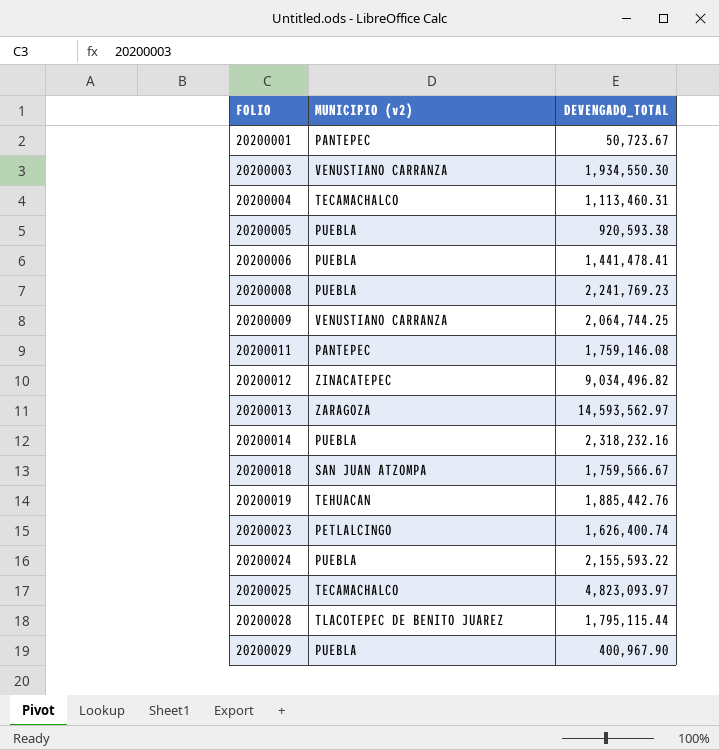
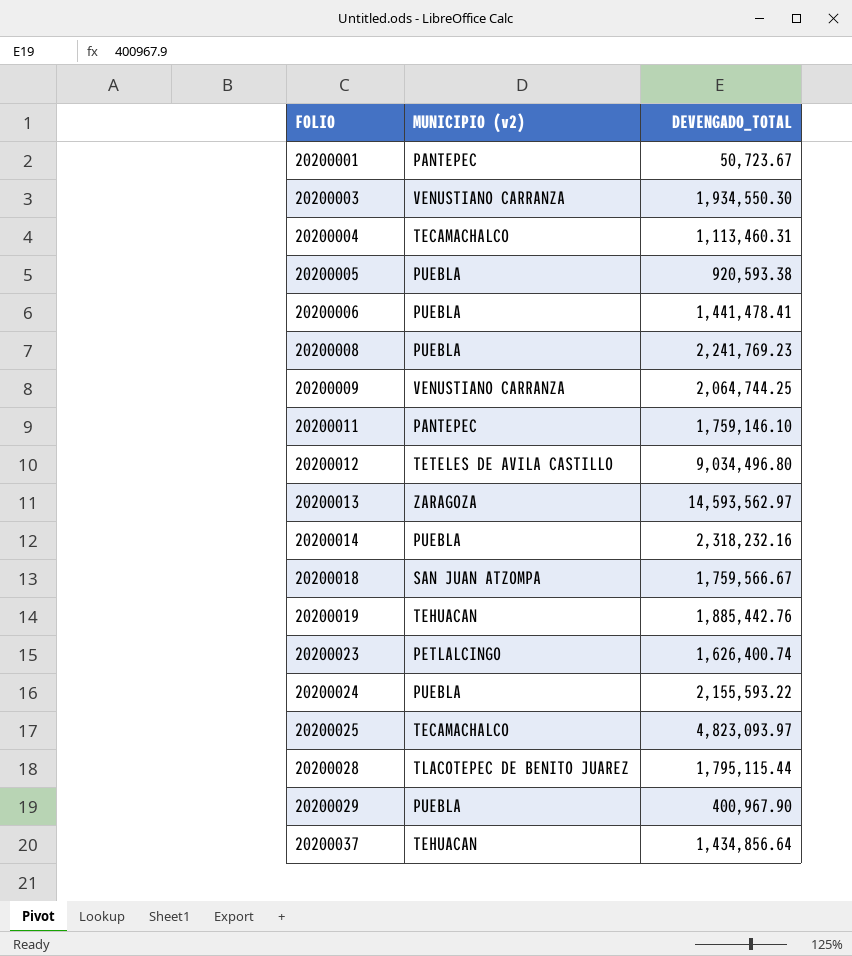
20200011 | DEVENGADO_TOTAL: 1,759,146.08 -> 1,759,146.10
20200012 | MUNICIPIO (v2): ZINACATEPEC -> TETELES DE AVILA CASTILLO
20200012 | DEVENGADO_TOTAL: 9,034,496.82 -> 9,034,496.80
row 20200037: none -> TEHUACAN | 1,434,856.64

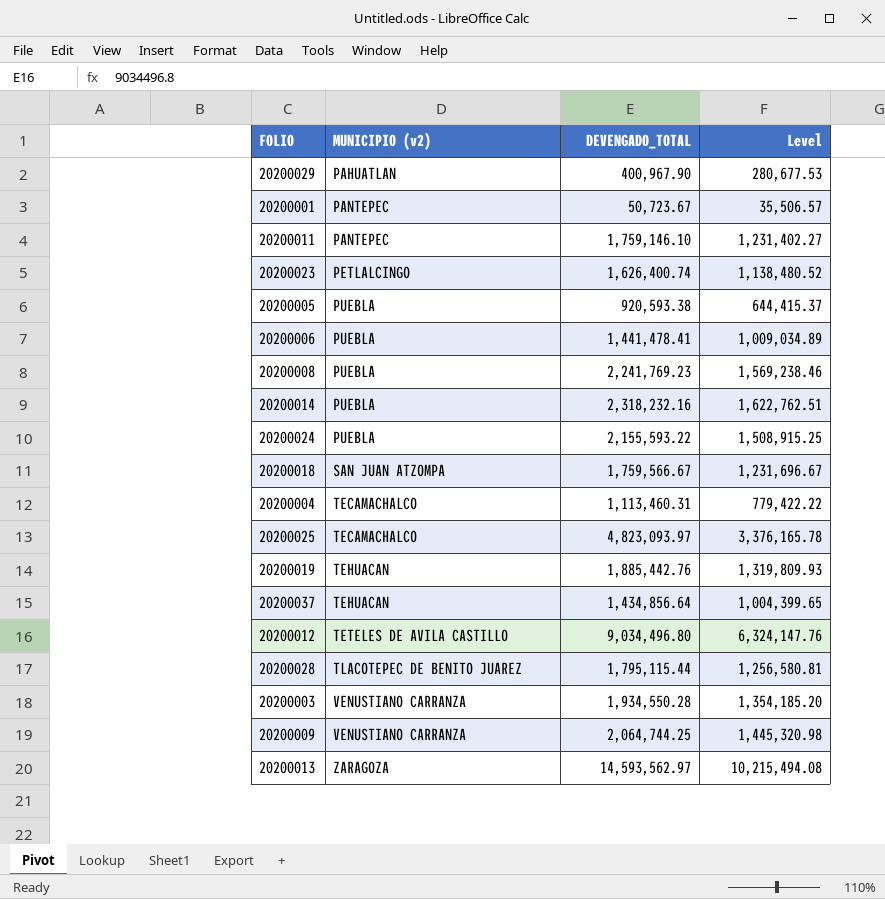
row order: FOLIO ascending -> MUNICIPIO (v2) ascending
column Level | formula: none -> [DEVENGADO_TOTAL] * 0.7
20200029 | MUNICIPIO (v2): PUEBLA -> PAHUATLAN
20200003 | DEVENGADO_TOTAL: 1,934,550.30 -> 1,934,550.28

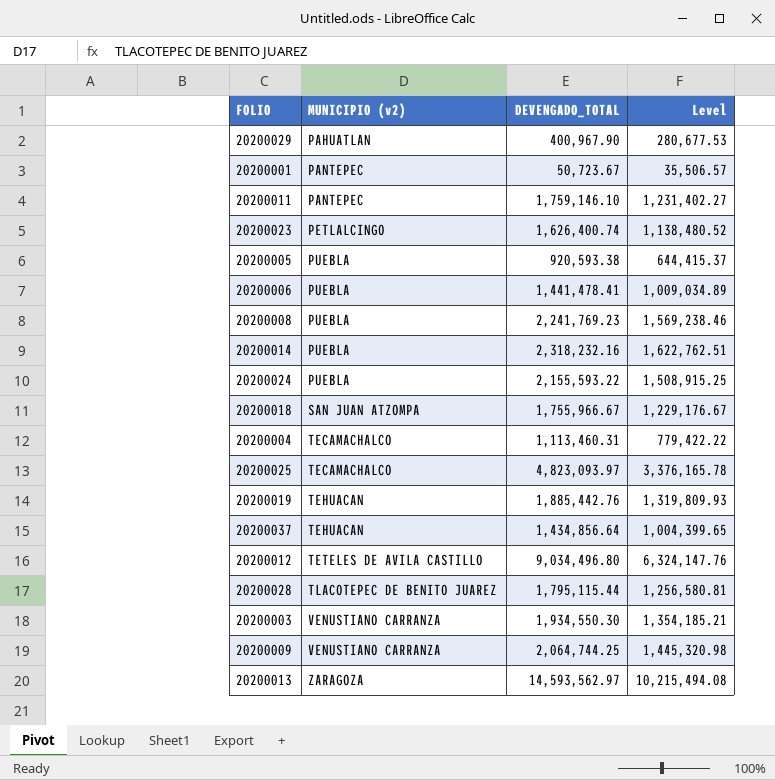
20200018 | DEVENGADO_TOTAL: 1,759,566.67 -> 1,755,966.67
20200018 | Level: 1,231,696.67 -> 1,229,176.67
20200003 | DEVENGADO_TOTAL: 1,934,550.28 -> 1,934,550.30
20200003 | Level: 1,354,185.20 -> 1,354,185.21

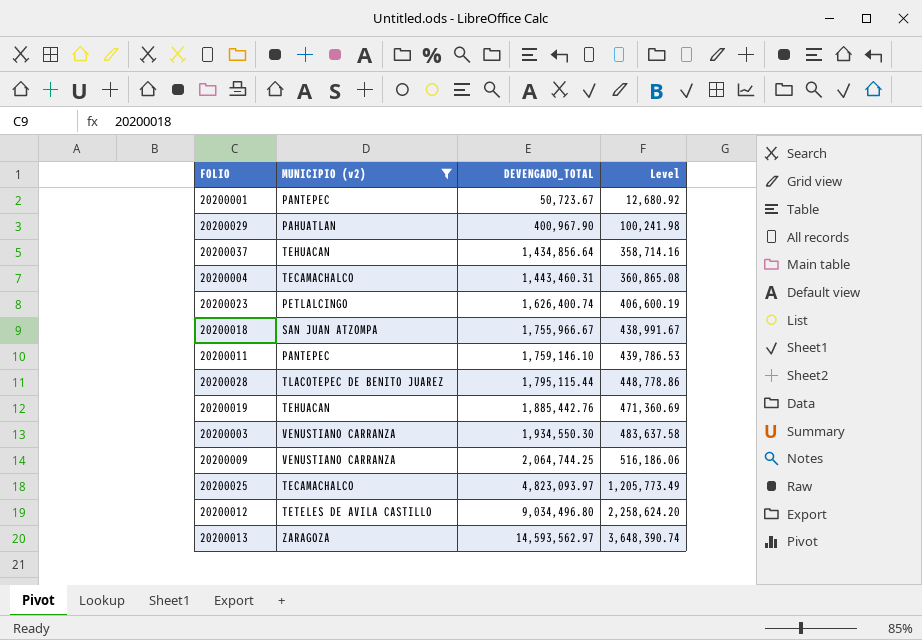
filter: none -> MUNICIPIO (v2) != PUEBLA
row order: MUNICIPIO (v2) ascending -> DEVENGADO_TOTAL ascending
column Level | formula: [DEVENGADO_TOTAL] * 0.7 -> [DEVENGADO_TOTAL] * 0.25
20200004 | DEVENGADO_TOTAL: 1,113,460.31 -> 1,443,460.31

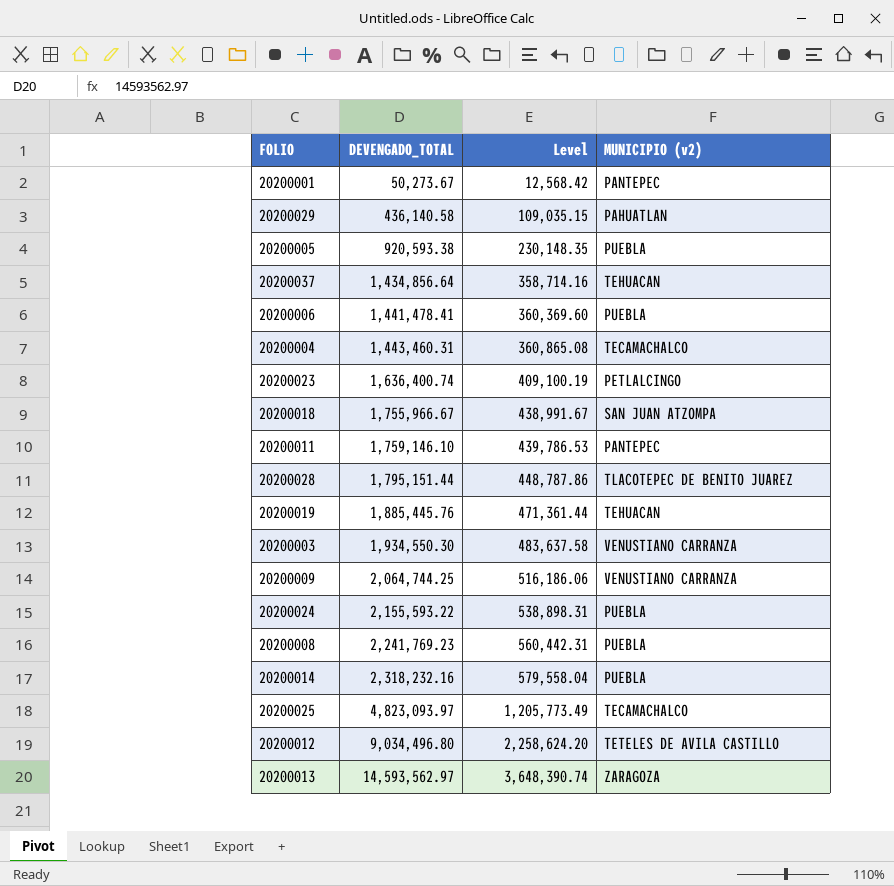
filter: MUNICIPIO (v2) != PUEBLA -> none
column MUNICIPIO (v2) | position: 2 -> 4
20200001 | DEVENGADO_TOTAL: 50,723.67 -> 50,273.67
20200001 | Level: 12,680.92 -> 12,568.42
20200029 | DEVENGADO_TOTAL: 400,967.90 -> 436,140.58
20200029 | Level: 100,241.98 -> 109,035.15
20200023 | DEVENGADO_TOTAL: 1,626,400.74 -> 1,636,400.74
20200023 | Level: 406,600.19 -> 409,100.19
20200028 | DEVENGADO_TOTAL: 1,795,115.44 -> 1,795,151.44
20200028 | Level: 448,778.86 -> 448,787.86
20200019 | DEVENGADO_TOTAL: 1,885,442.76 -> 1,885,445.76
20200019 | Level: 471,360.69 -> 471,361.44

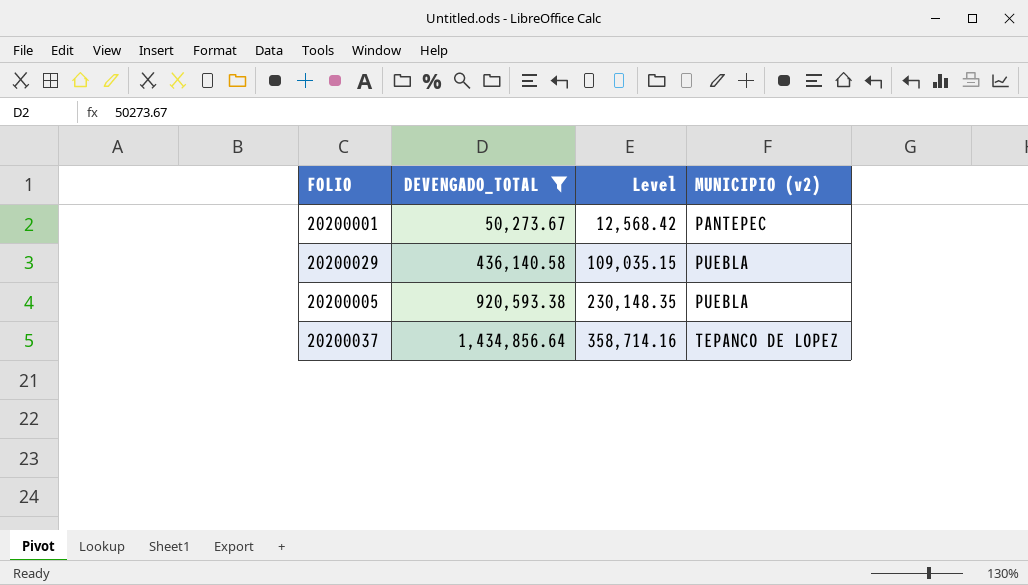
filter: none -> DEVENGADO_TOTAL <= 1,434,856.64
20200029 | MUNICIPIO (v2): PAHUATLAN -> PUEBLA
20200037 | MUNICIPIO (v2): TEHUACAN -> TEPANCO DE LOPEZ

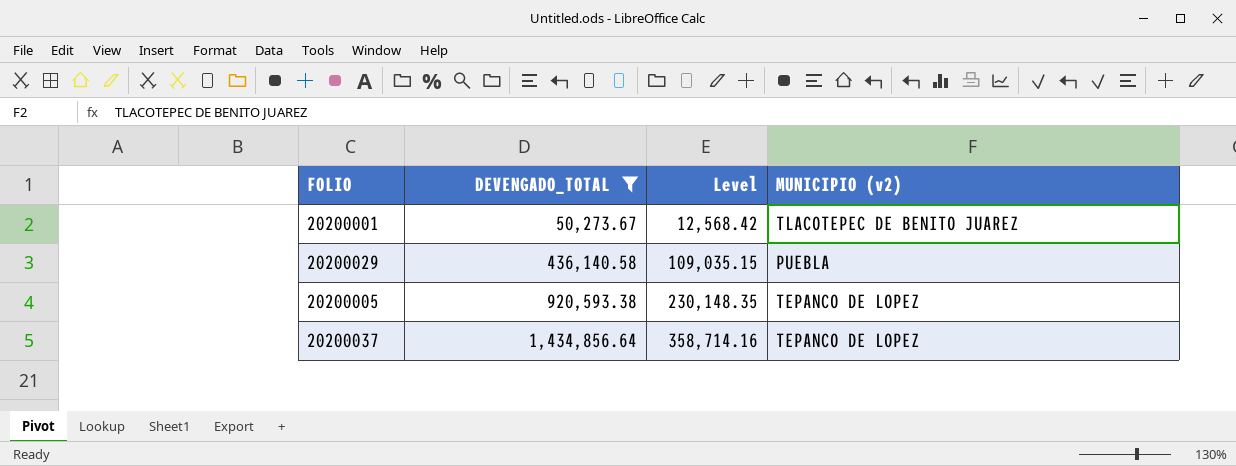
20200001 | MUNICIPIO (v2): PANTEPEC -> TLACOTEPEC DE BENITO JUAREZ
20200005 | MUNICIPIO (v2): PUEBLA -> TEPANCO DE LOPEZ

